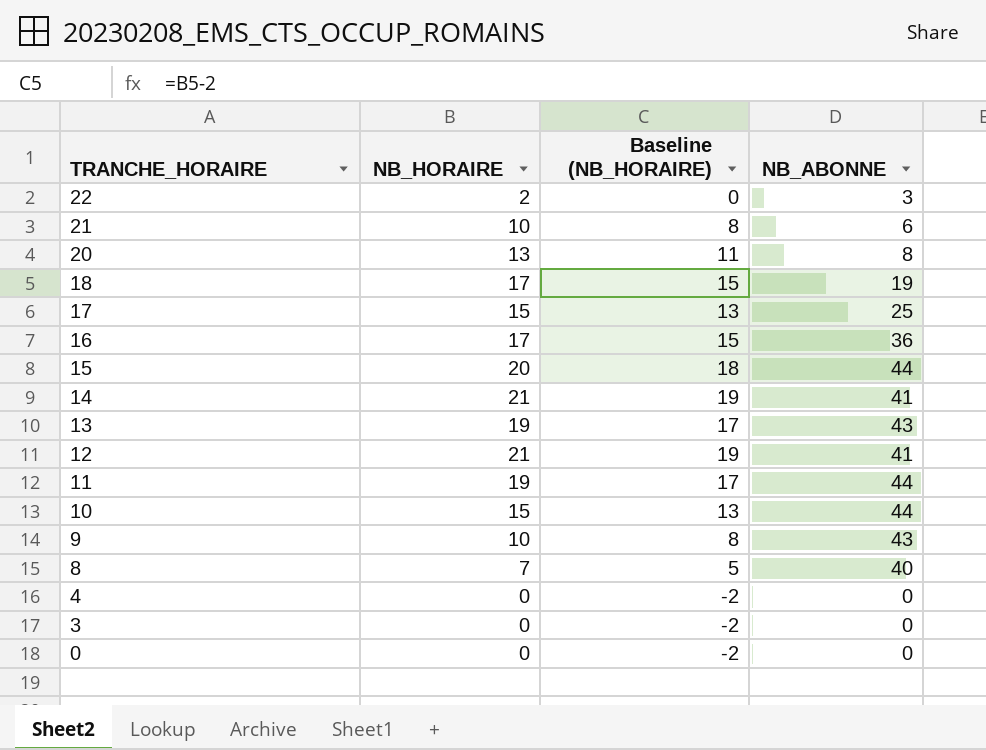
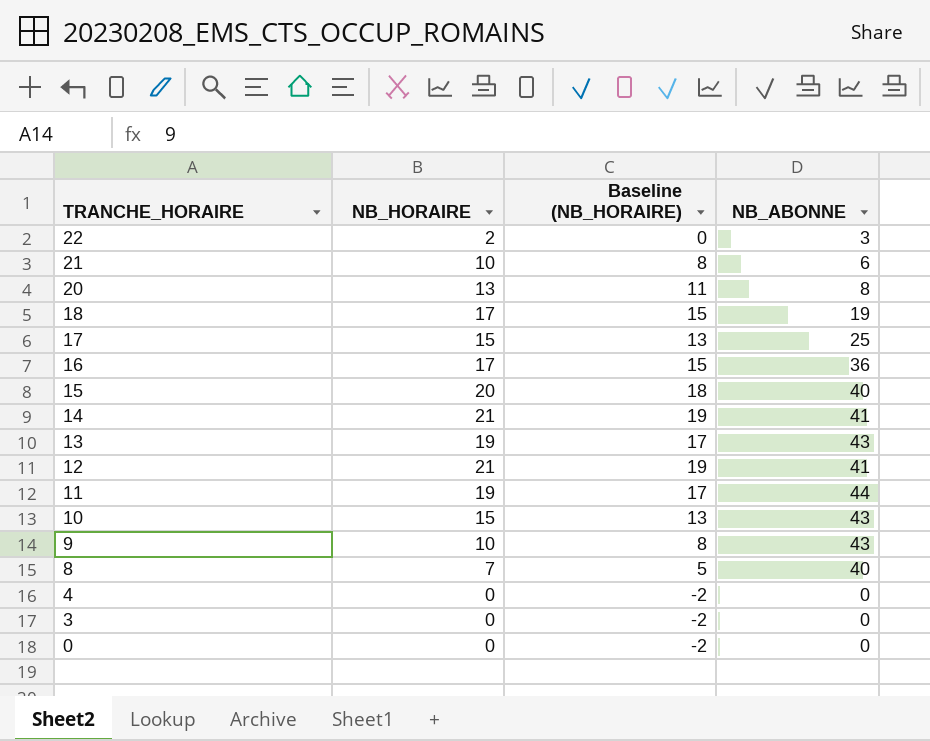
15 | NB_ABONNE: 44 -> 40
10 | NB_ABONNE: 44 -> 43

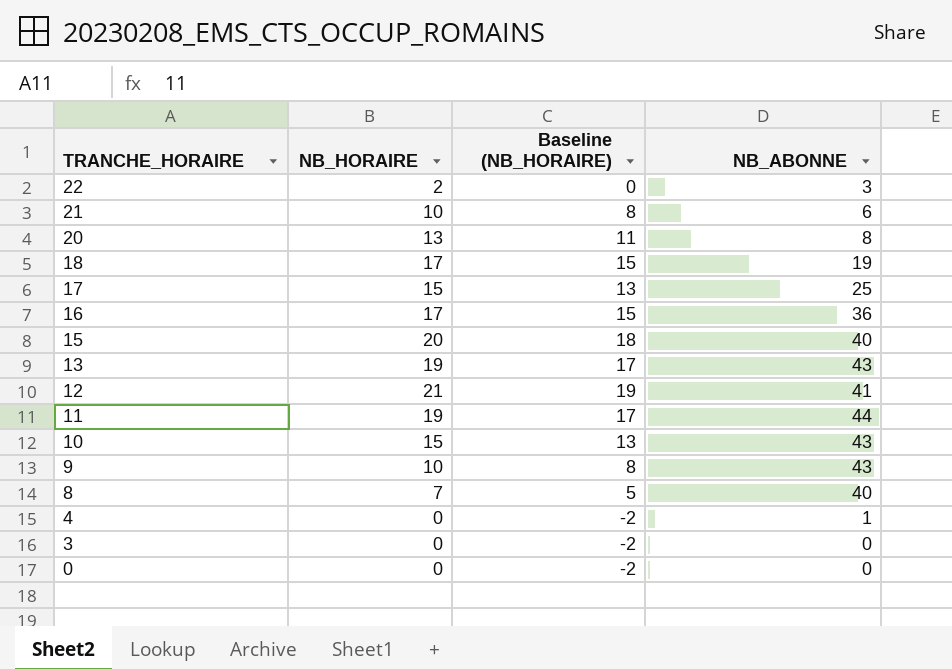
row 14: 21 | 19 | 41 -> none
4 | NB_ABONNE: 0 -> 1

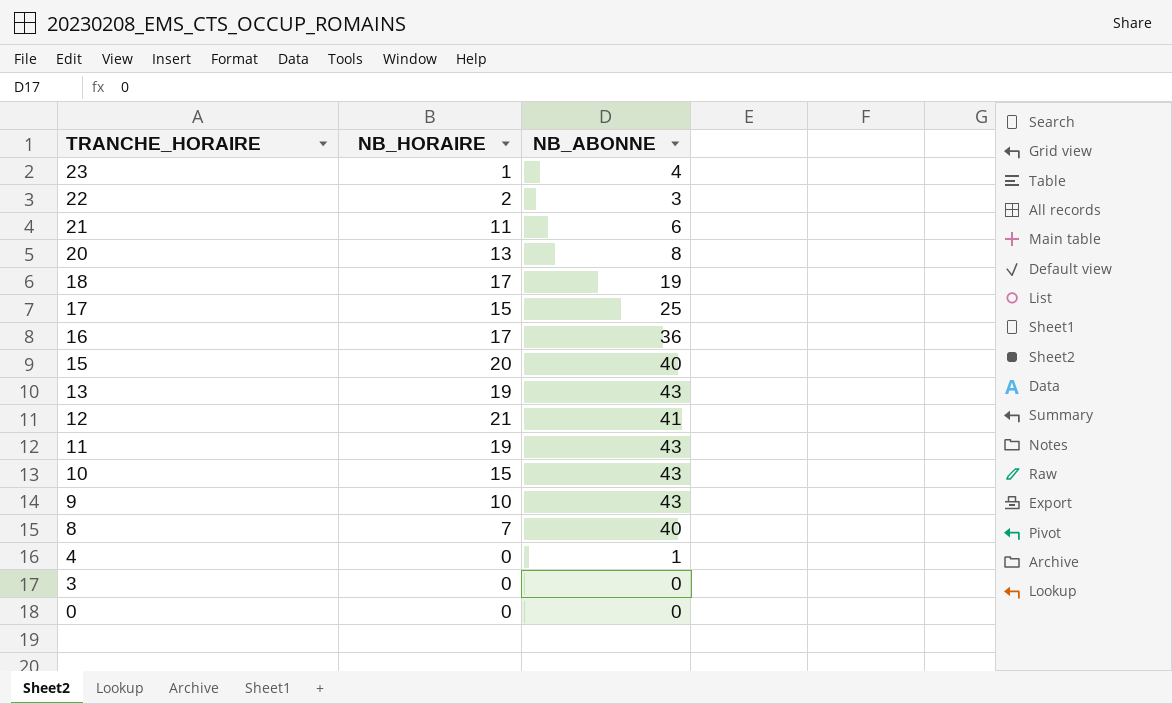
column Baseline (NB_HORAIRE) | formula: [NB_HORAIRE] - 2 -> none
row 23: none -> 1 | 4
21 | NB_HORAIRE: 10 -> 11
11 | NB_ABONNE: 44 -> 43

